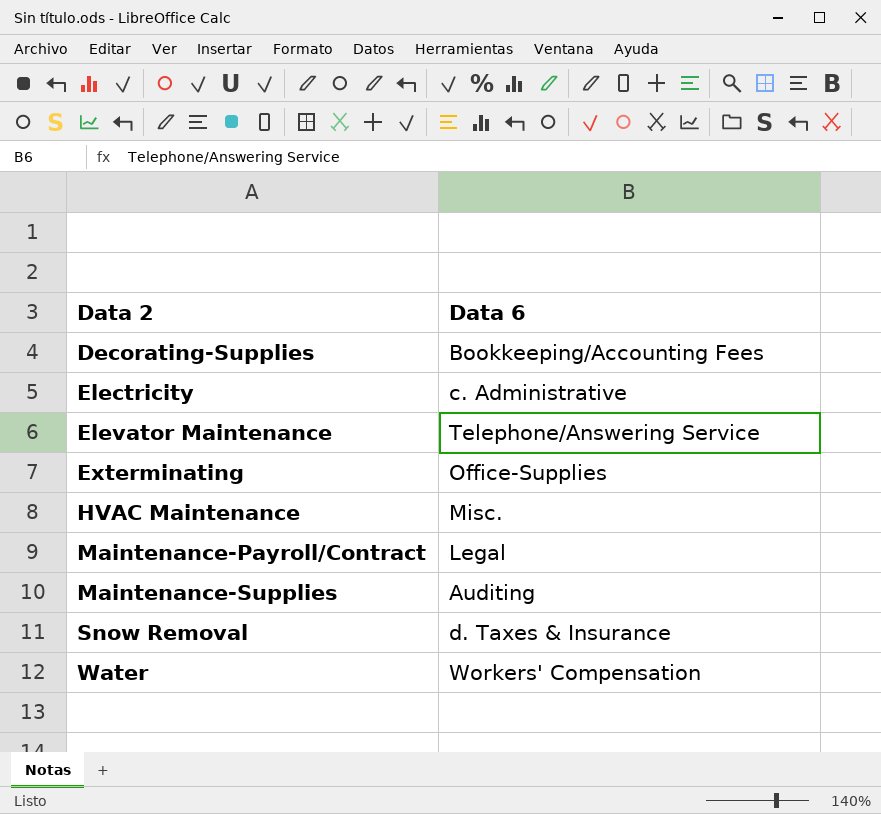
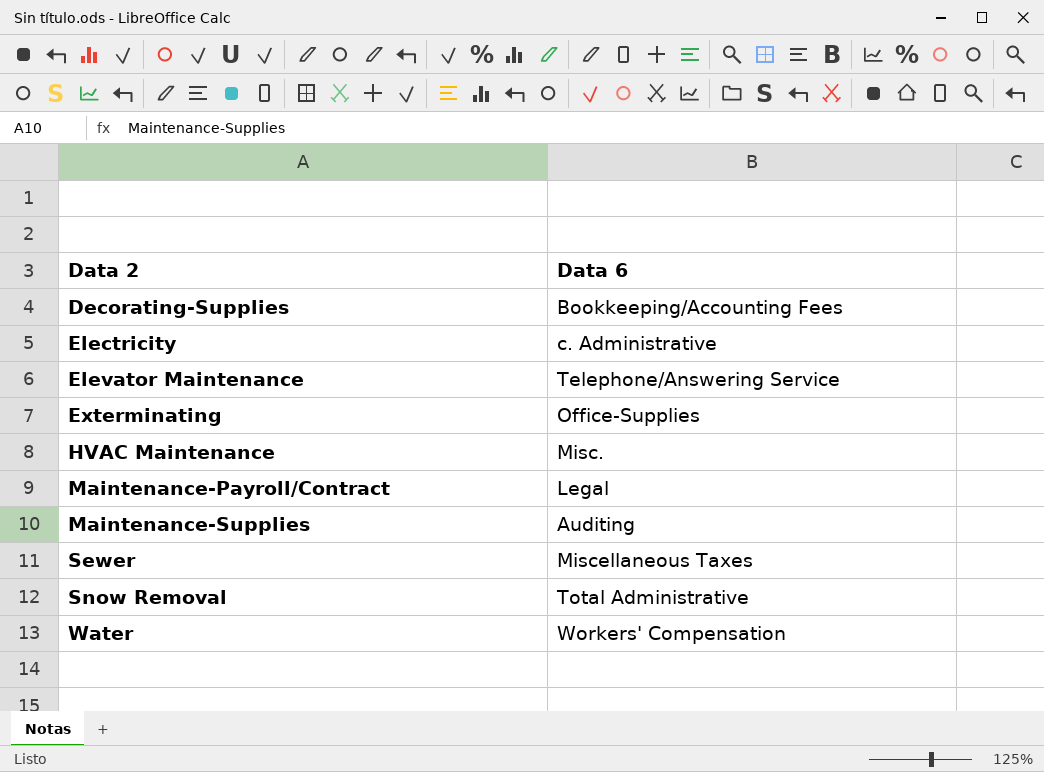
row Sewer: none -> Miscellaneous Taxes
Snow Removal | Data 6: d. Taxes & Insurance -> Total Administrative

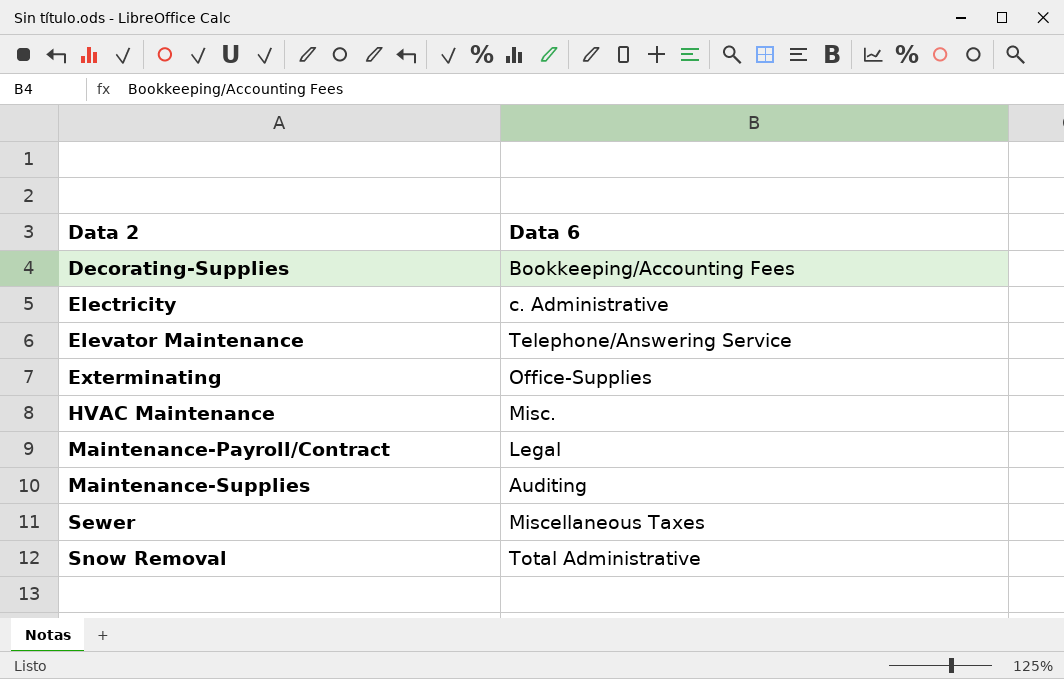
row Water: Workers' Compensation -> none

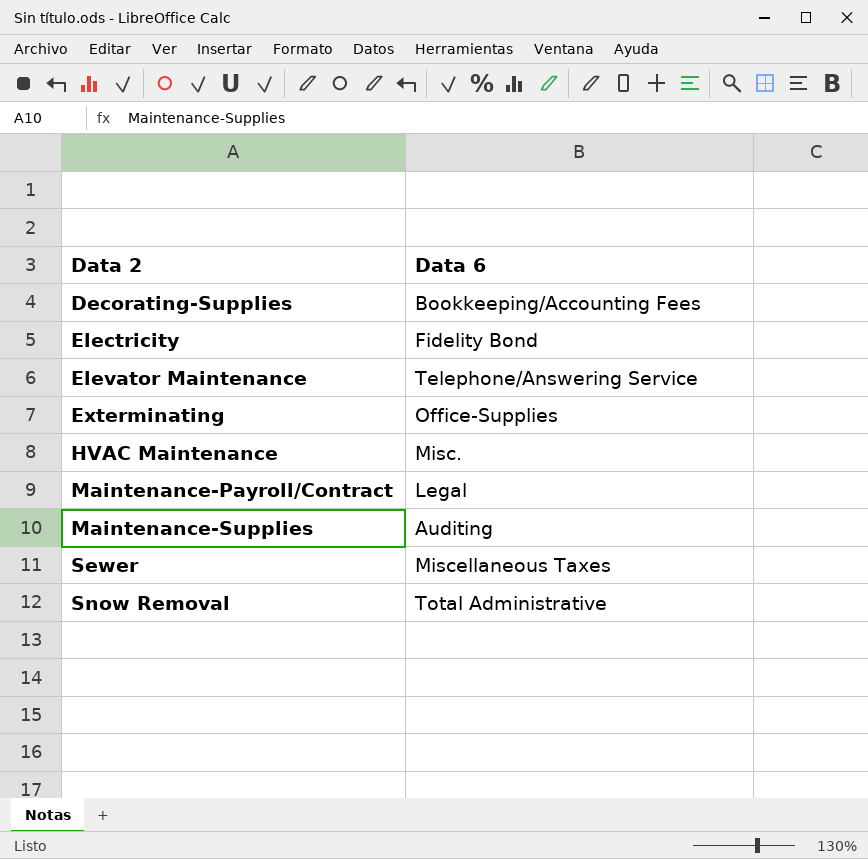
Electricity | Data 6: c. Administrative -> Fidelity Bond

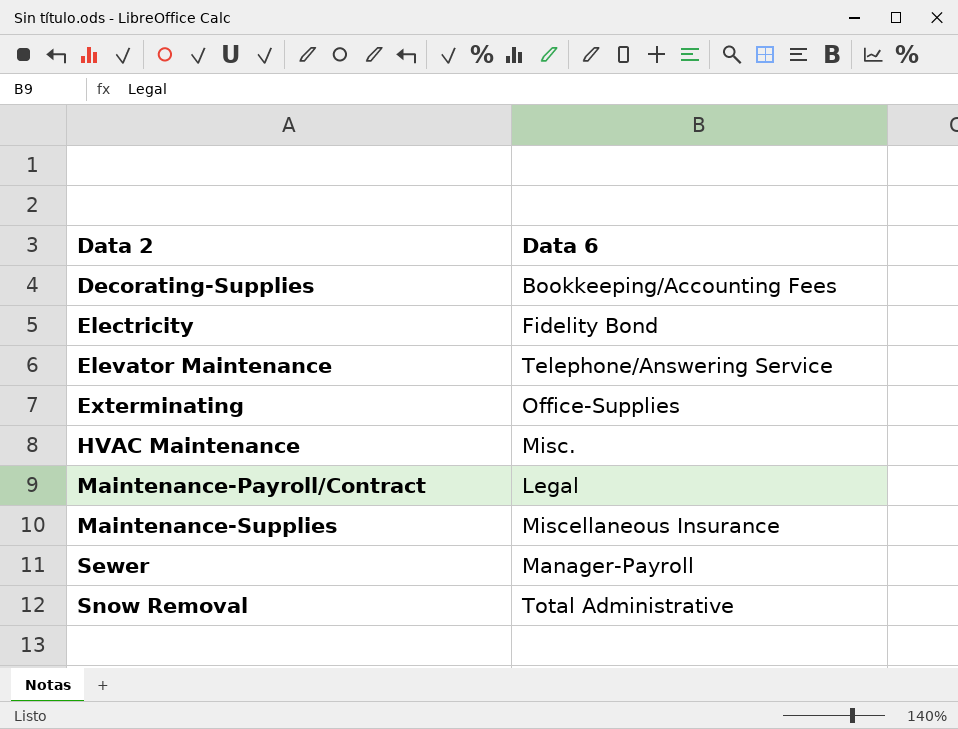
Maintenance-Supplies | Data 6: Auditing -> Miscellaneous Insurance
Sewer | Data 6: Miscellaneous Taxes -> Manager-Payroll

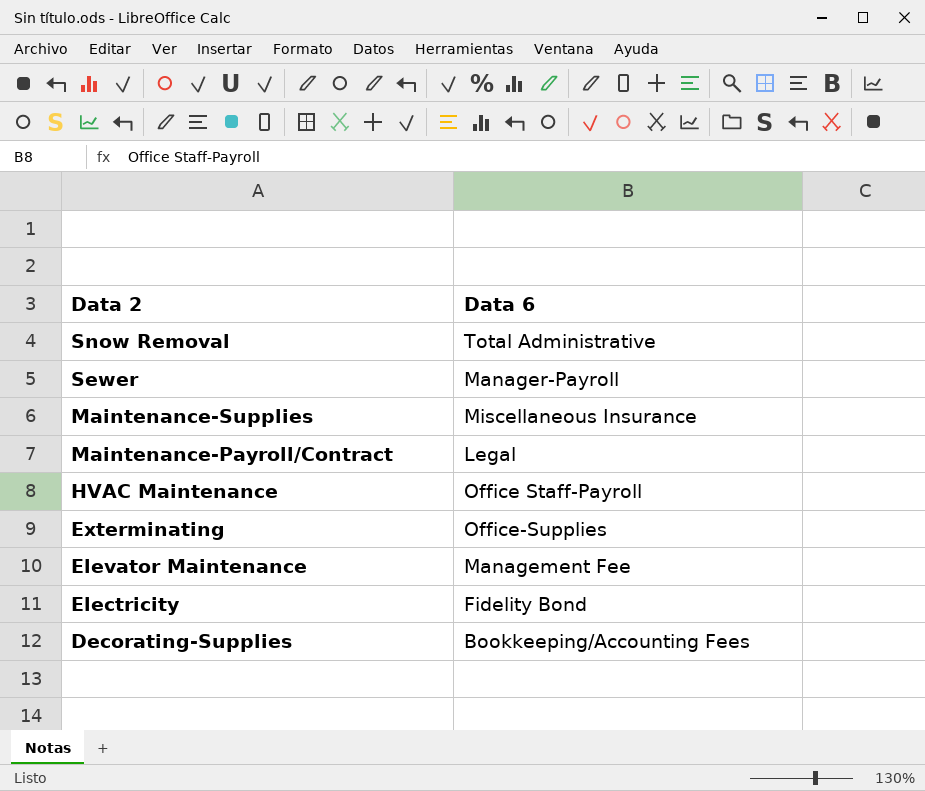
row order: Data 2 ascending -> Data 2 descending
HVAC Maintenance | Data 6: Misc. -> Office Staff-Payroll
Elevator Maintenance | Data 6: Telephone/Answering Service -> Management Fee

